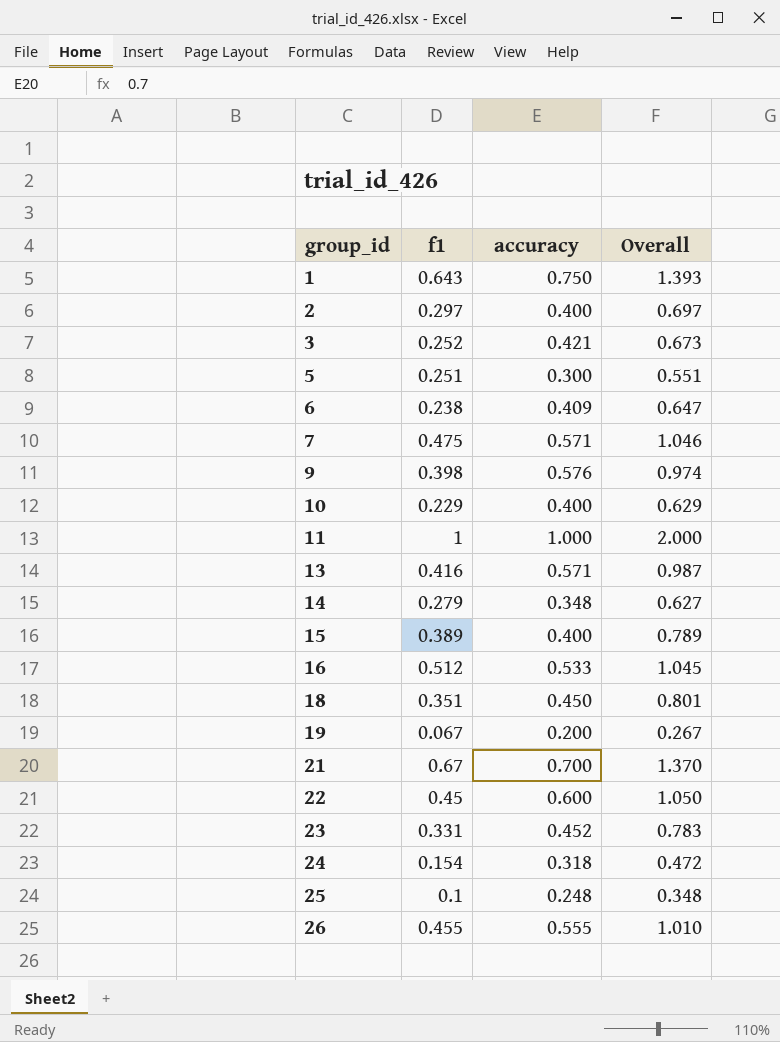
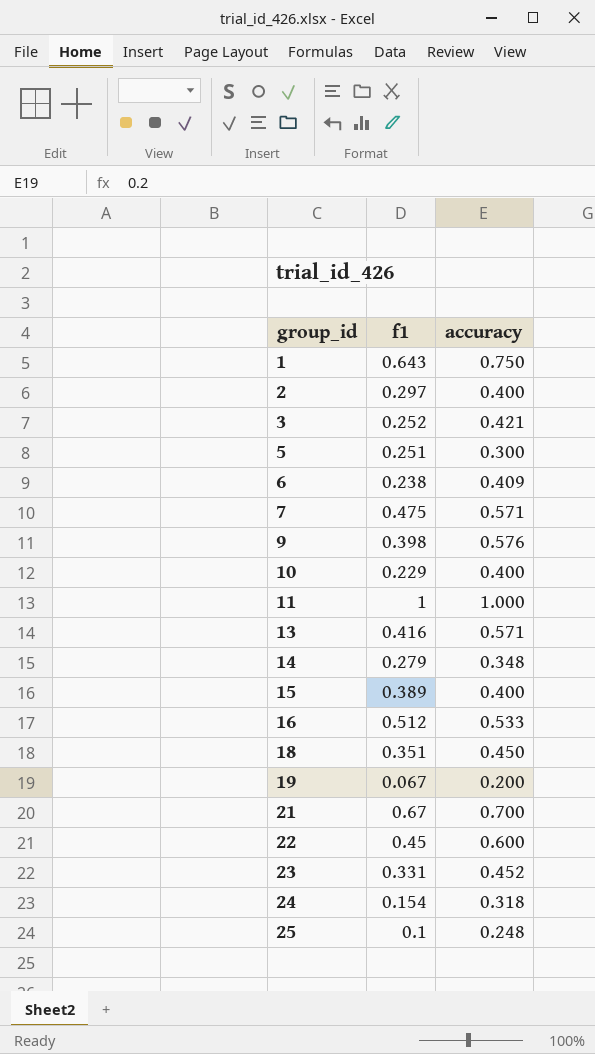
column Overall | formula: [f1] + [accuracy] -> none
row 26: 0.455 | 0.555 | 1.010 -> none

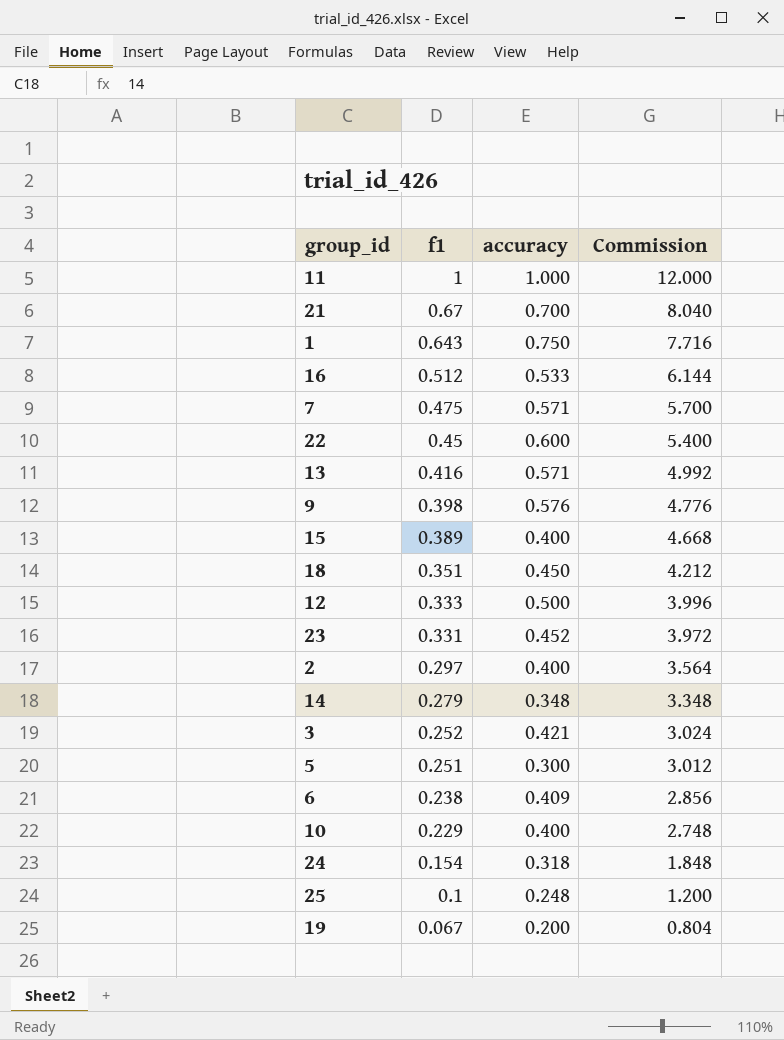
row order: group_id ascending -> f1 descending
column Commission | formula: none -> [f1] * 12
row 12: none -> 0.333 | 0.500 | 3.996

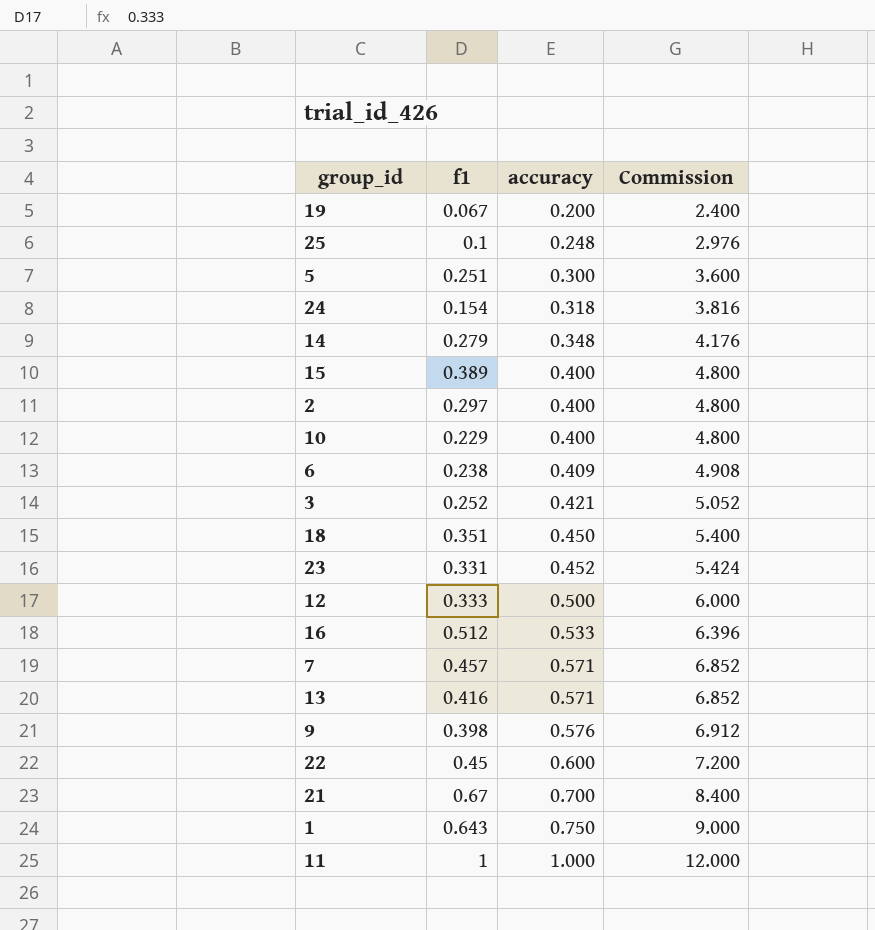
row order: f1 descending -> accuracy ascending
column Commission | formula: [f1] * 12 -> [accuracy] * 12
7 | f1: 0.475 -> 0.457

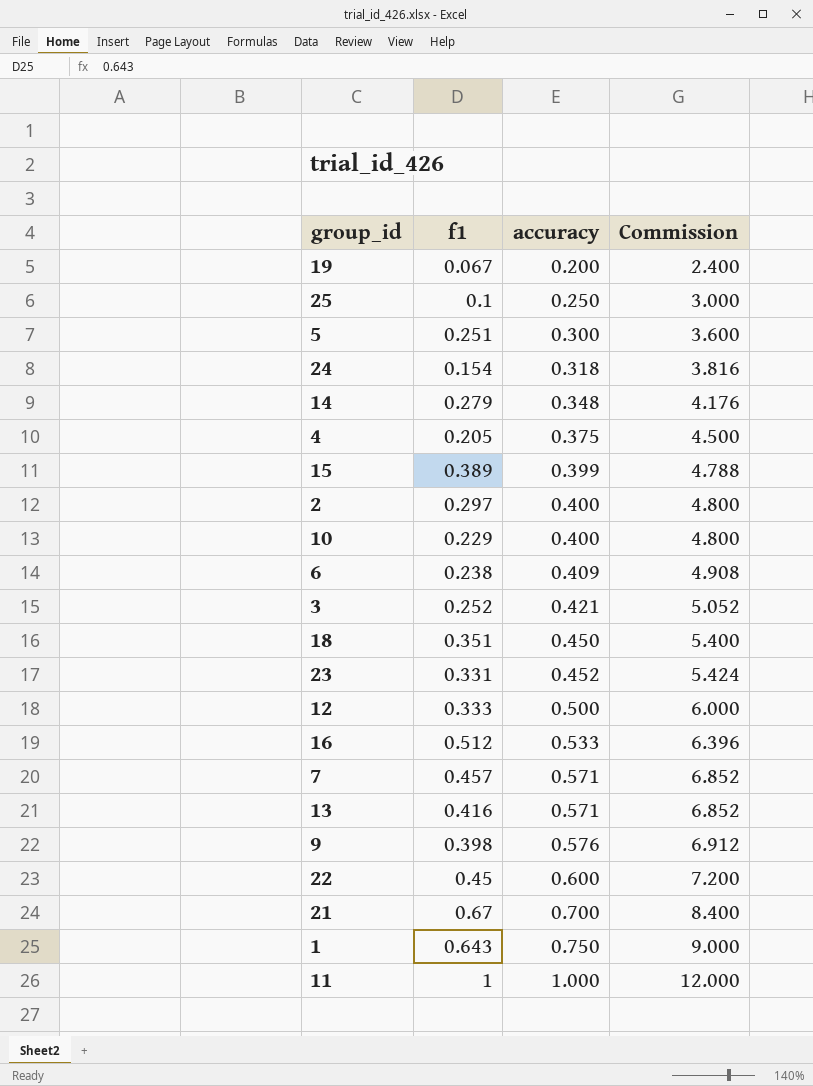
25 | accuracy: 0.248 -> 0.250
25 | Commission: 2.976 -> 3.000
row 4: none -> 0.205 | 0.375 | 4.500
15 | accuracy: 0.400 -> 0.399
15 | Commission: 4.800 -> 4.788

